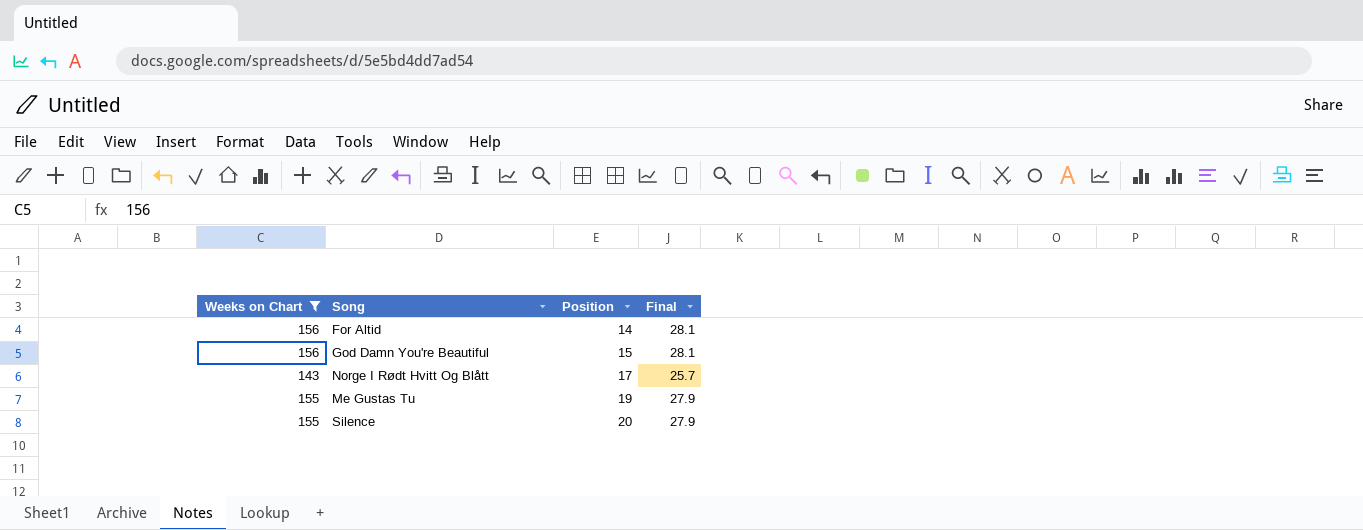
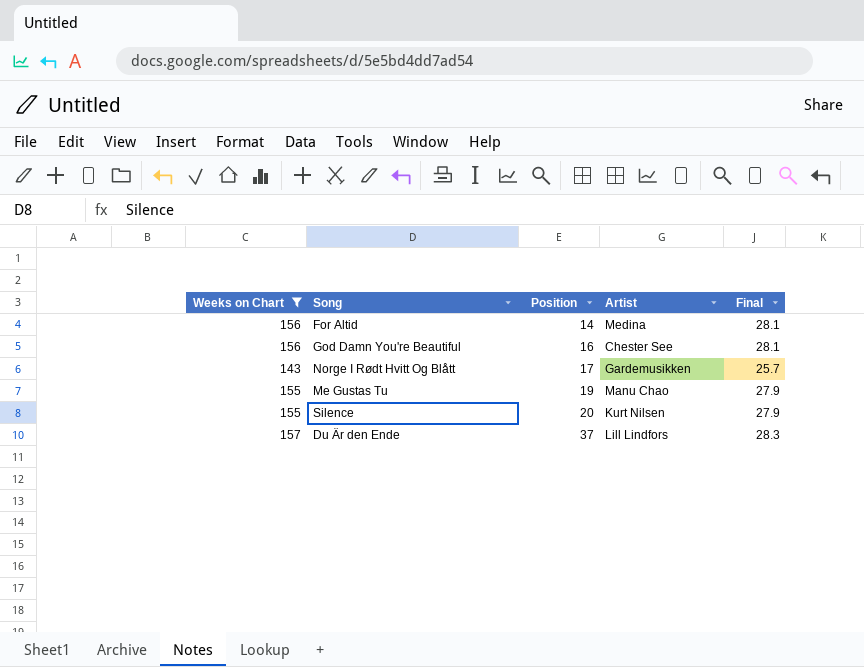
column Artist | position: none -> 4
God Damn You're Beautiful | Position: 15 -> 16
row Du Är den Ende: none -> 157 | 37 | Lill Lindfors | 28.3

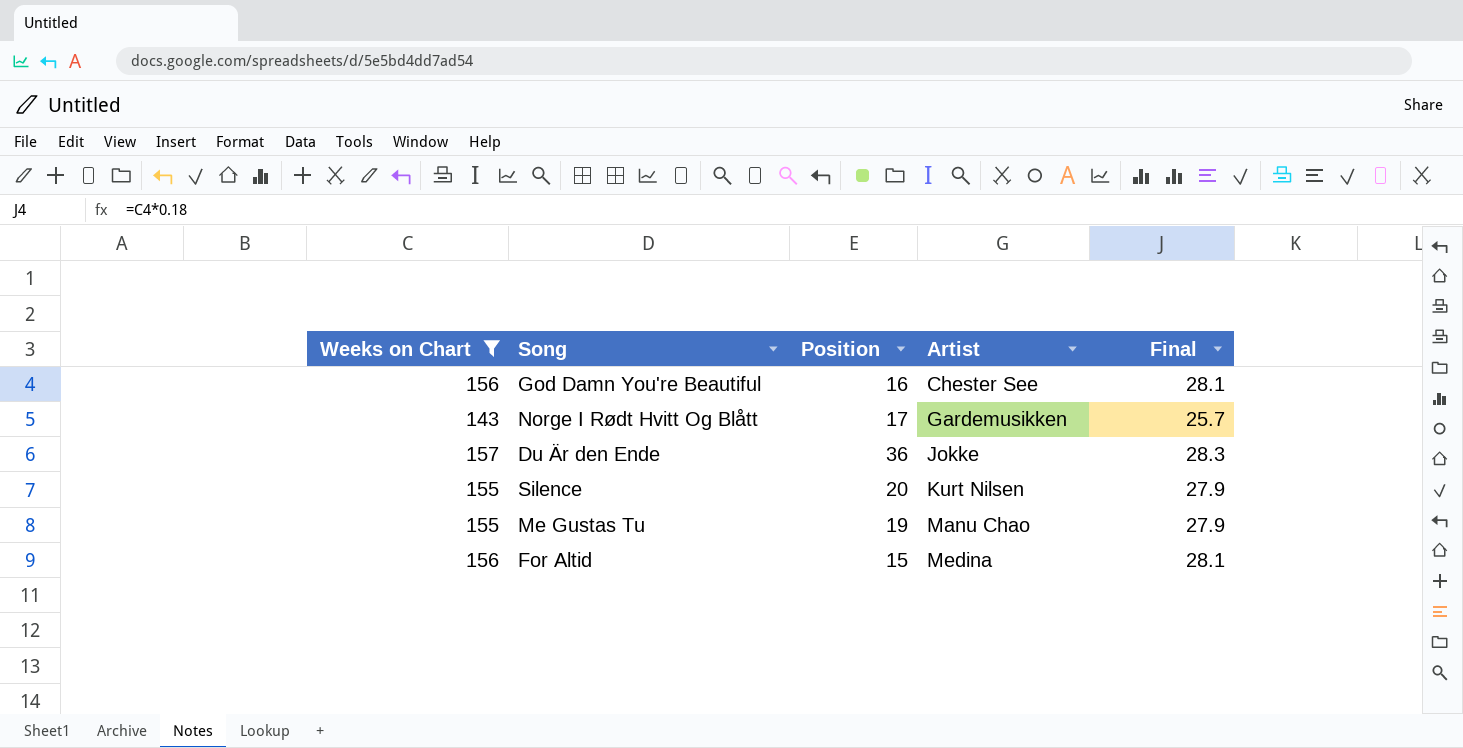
row order: Position ascending -> Artist ascending
Du Är den Ende | Position: 37 -> 36
Du Är den Ende | Artist: Lill Lindfors -> Jokke
For Altid | Position: 14 -> 15

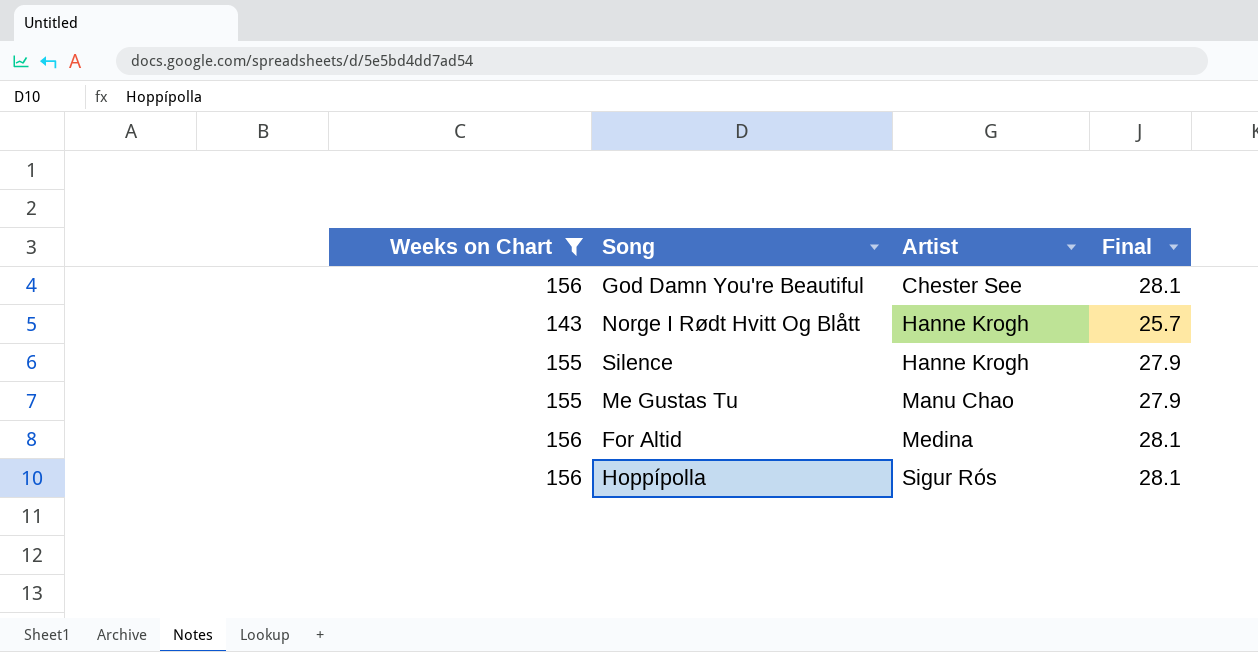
column Position | position: 3 -> none
row Du Är den Ende: 157 | 36 | Jokke | 28.3 -> none
Norge I Rødt Hvitt Og Blått | Artist: Gardemusikken -> Hanne Krogh
Silence | Artist: Kurt Nilsen -> Hanne Krogh
row Hoppípolla: none -> 156 | Sigur Rós | 28.1

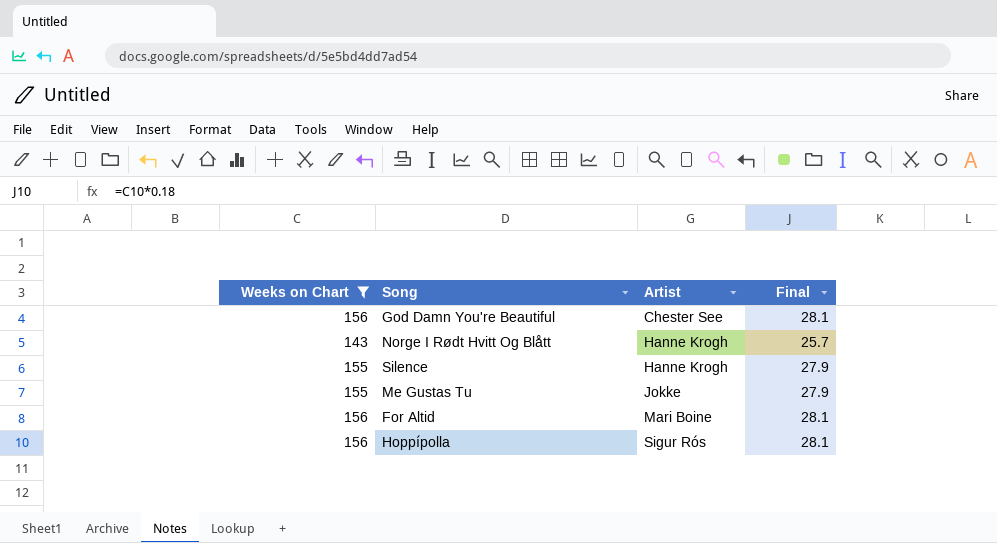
Me Gustas Tu | Artist: Manu Chao -> Jokke
For Altid | Artist: Medina -> Mari Boine

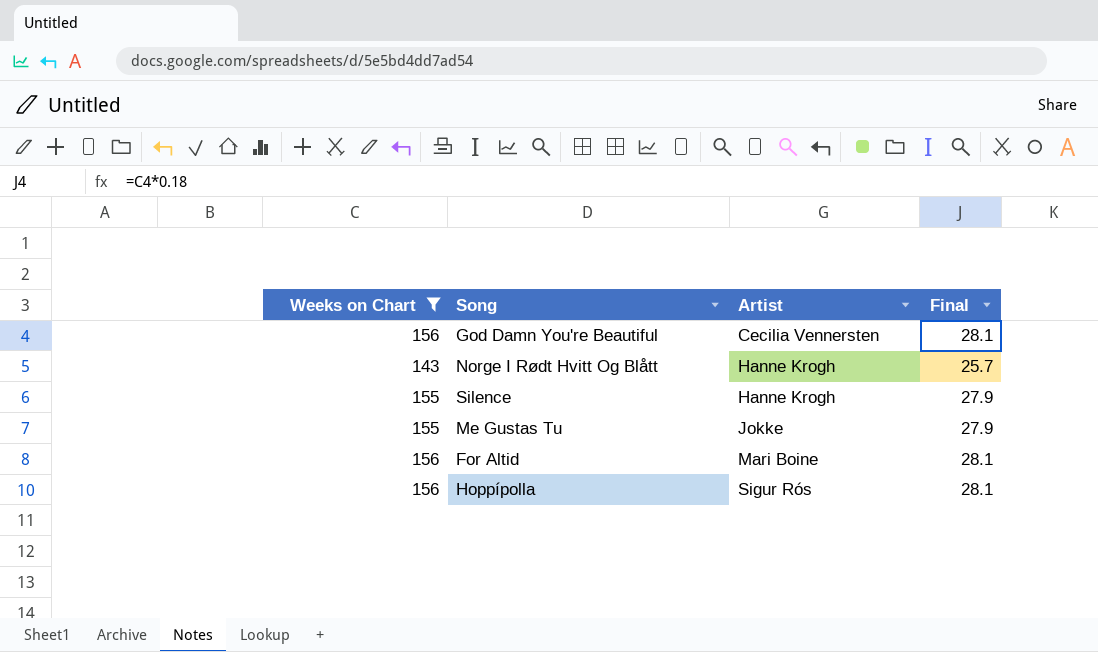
God Damn You're Beautiful | Artist: Chester See -> Cecilia Vennersten

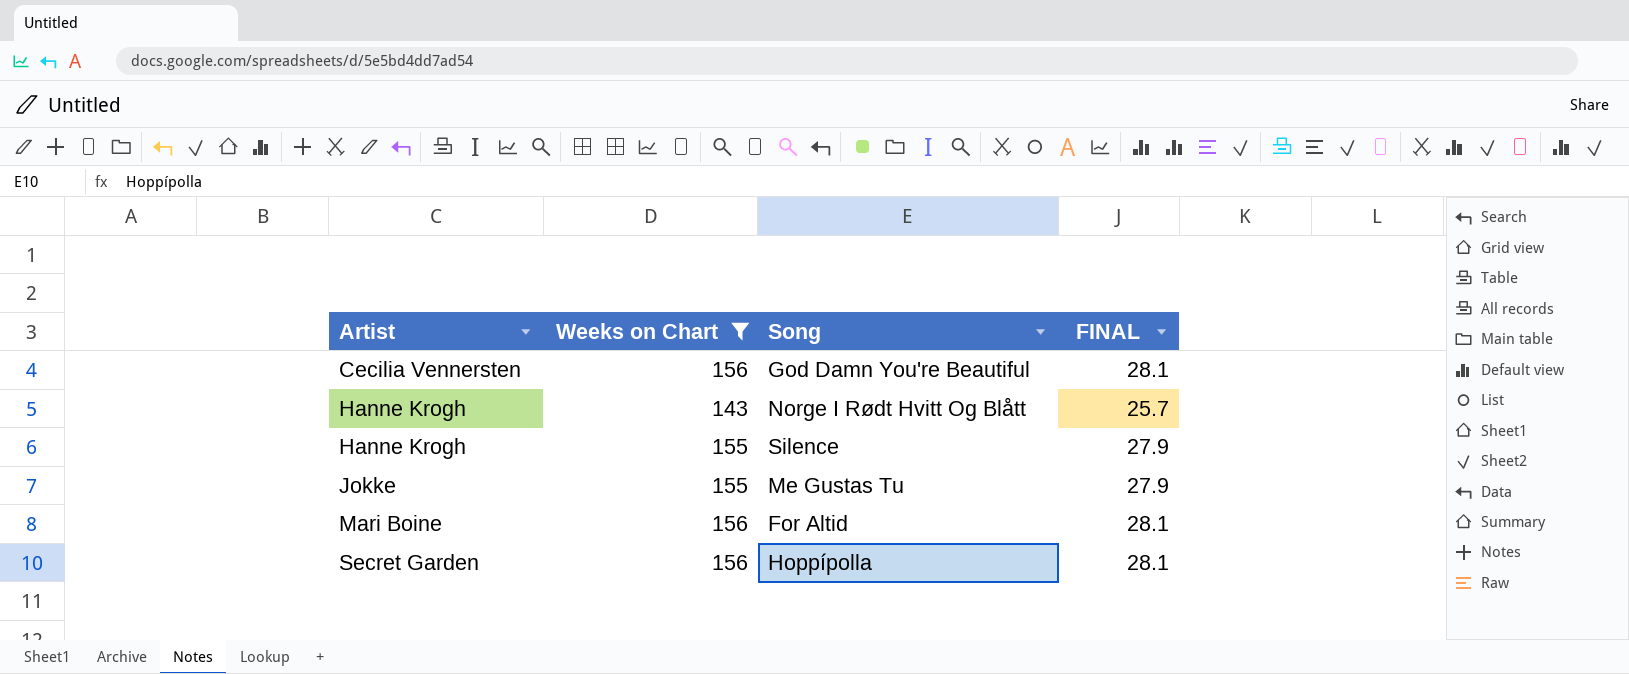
column Artist | position: 3 -> 1
column name: Final -> FINAL
Hoppípolla | Artist: Sigur Rós -> Secret Garden

